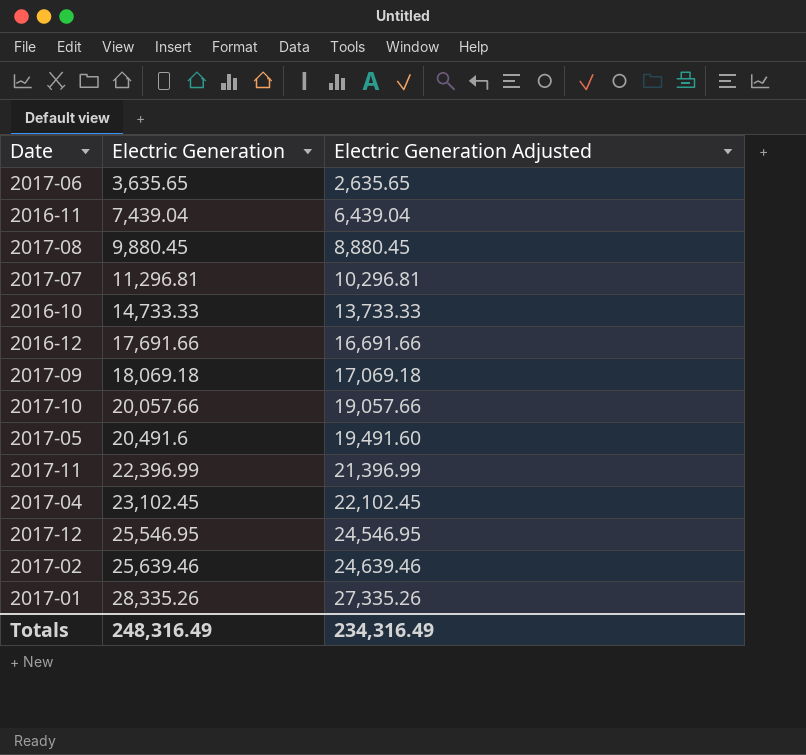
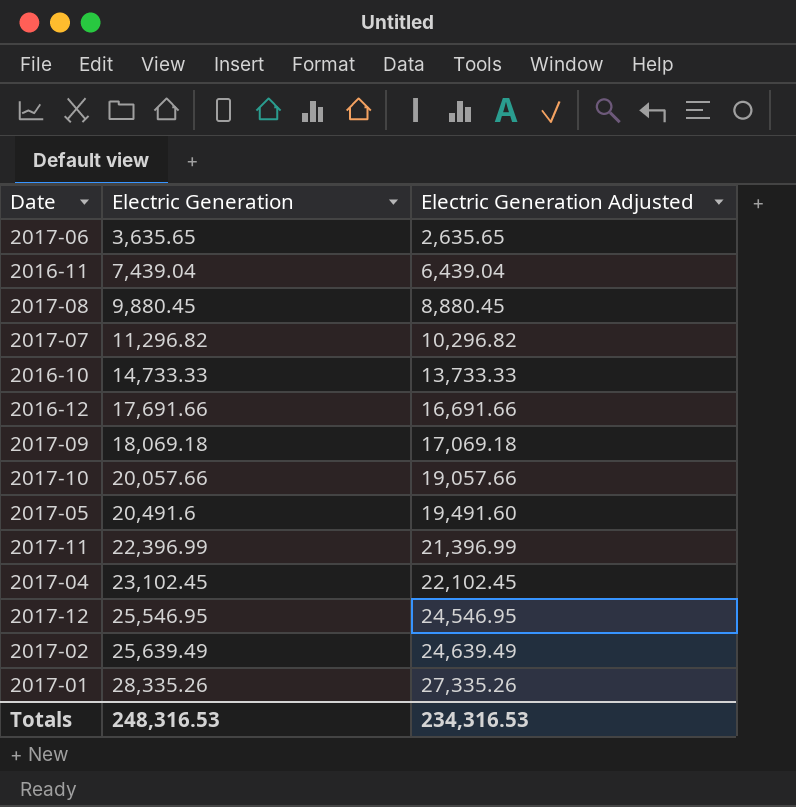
2017-07 | Electric Generation: 11,296.81 -> 11,296.82
2017-07 | Electric Generation Adjusted: 10,296.81 -> 10,296.82
2017-02 | Electric Generation: 25,639.46 -> 25,639.49
2017-02 | Electric Generation Adjusted: 24,639.46 -> 24,639.49
Totals | Electric Generation: 248,316.49 -> 248,316.53
Totals | Electric Generation Adjusted: 234,316.49 -> 234,316.53

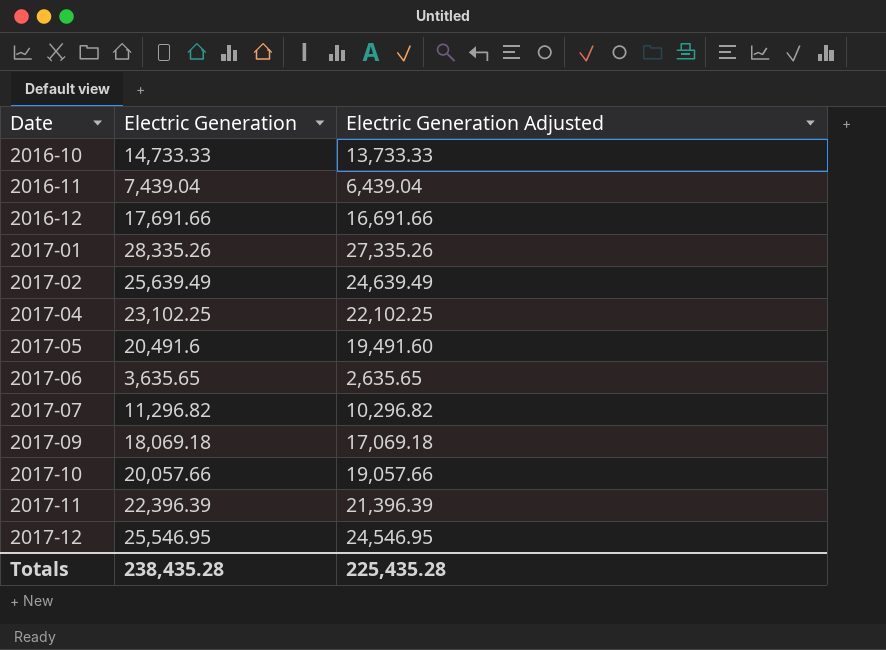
row order: Electric Generation ascending -> Date ascending
row 2017-08: 9,880.45 | 8,880.45 -> none
2017-04 | Electric Generation: 23,102.45 -> 23,102.25
2017-04 | Electric Generation Adjusted: 22,102.45 -> 22,102.25
2017-11 | Electric Generation: 22,396.99 -> 22,396.39
2017-11 | Electric Generation Adjusted: 21,396.99 -> 21,396.39
Totals | Electric Generation: 248,316.53 -> 238,435.28
Totals | Electric Generation Adjusted: 234,316.53 -> 225,435.28

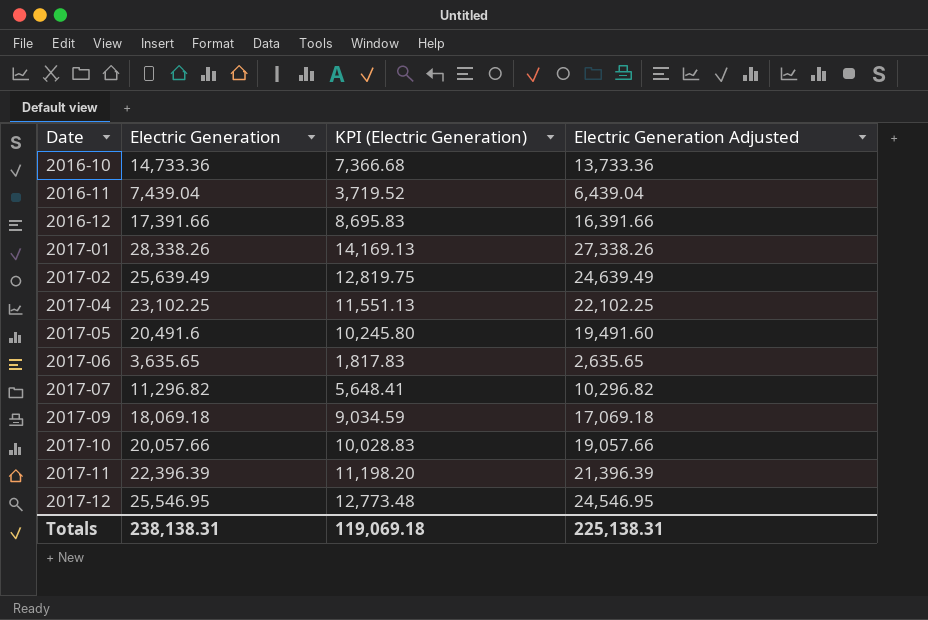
column KPI (Electric Generation) | formula: none -> [Electric Generation] * 0.5
2016-10 | Electric Generation: 14,733.33 -> 14,733.36
2016-10 | Electric Generation Adjusted: 13,733.33 -> 13,733.36
2016-12 | Electric Generation: 17,691.66 -> 17,391.66
2016-12 | Electric Generation Adjusted: 16,691.66 -> 16,391.66
2017-01 | Electric Generation: 28,335.26 -> 28,338.26
2017-01 | Electric Generation Adjusted: 27,335.26 -> 27,338.26
Totals | Electric Generation: 238,435.28 -> 238,138.31
Totals | Electric Generation Adjusted: 225,435.28 -> 225,138.31

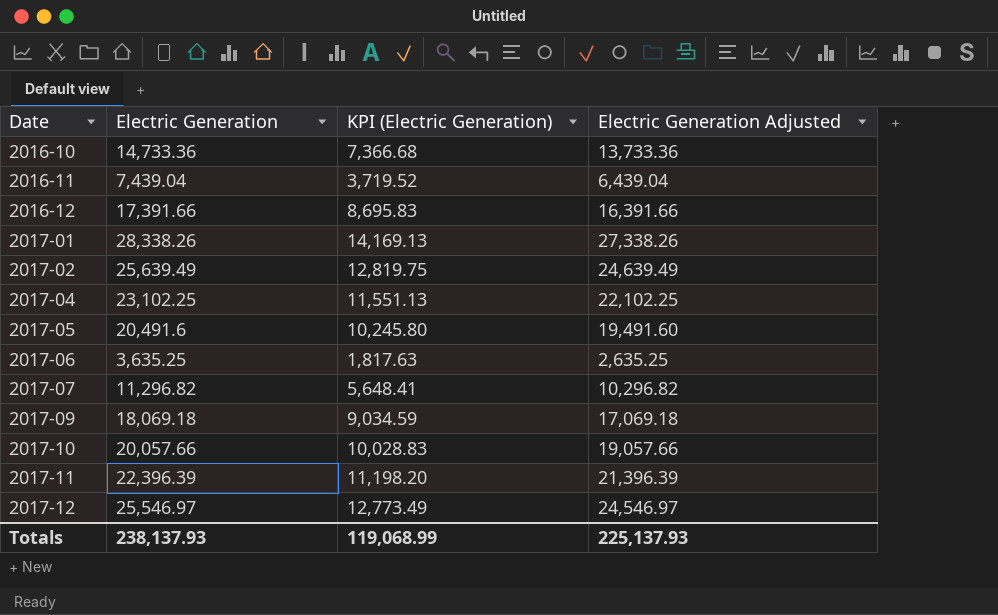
2017-06 | Electric Generation: 3,635.65 -> 3,635.25
2017-06 | KPI (Electric Generation): 1,817.83 -> 1,817.63
2017-06 | Electric Generation Adjusted: 2,635.65 -> 2,635.25
2017-12 | Electric Generation: 25,546.95 -> 25,546.97
2017-12 | KPI (Electric Generation): 12,773.48 -> 12,773.49
2017-12 | Electric Generation Adjusted: 24,546.95 -> 24,546.97
Totals | Electric Generation: 238,138.31 -> 238,137.93
Totals | KPI (Electric Generation): 119,069.18 -> 119,068.99
Totals | Electric Generation Adjusted: 225,138.31 -> 225,137.93

